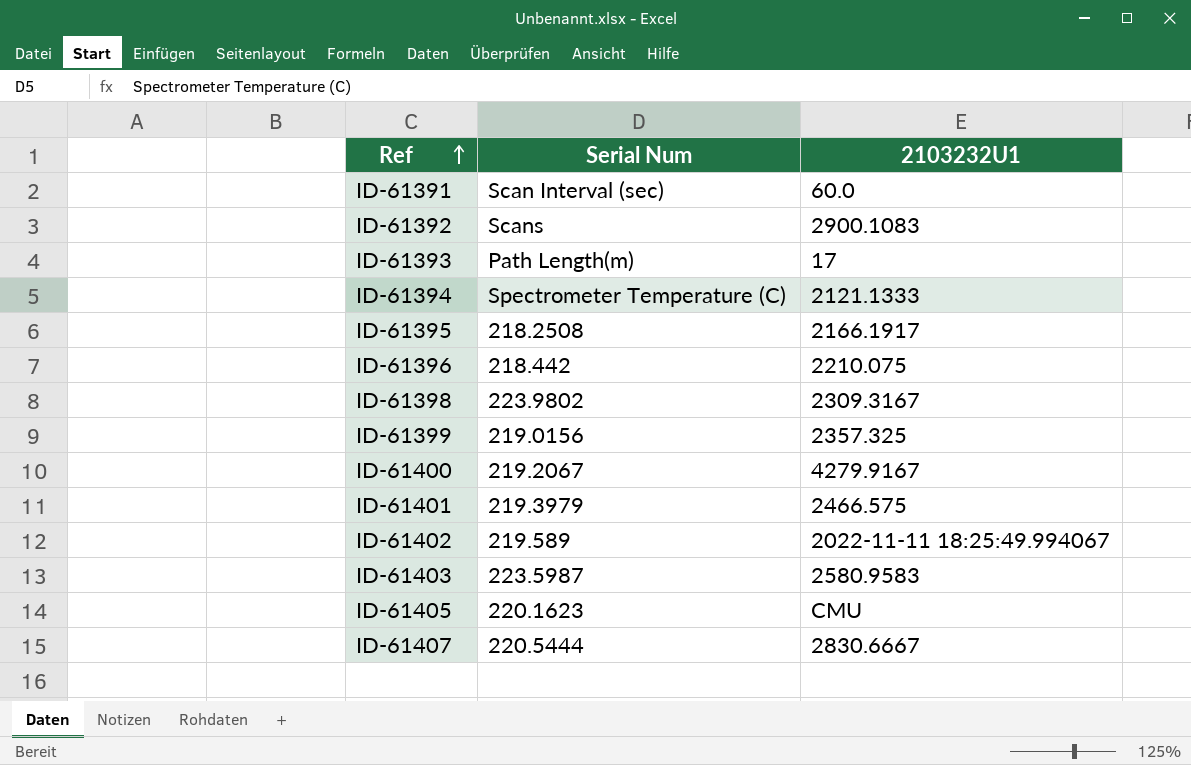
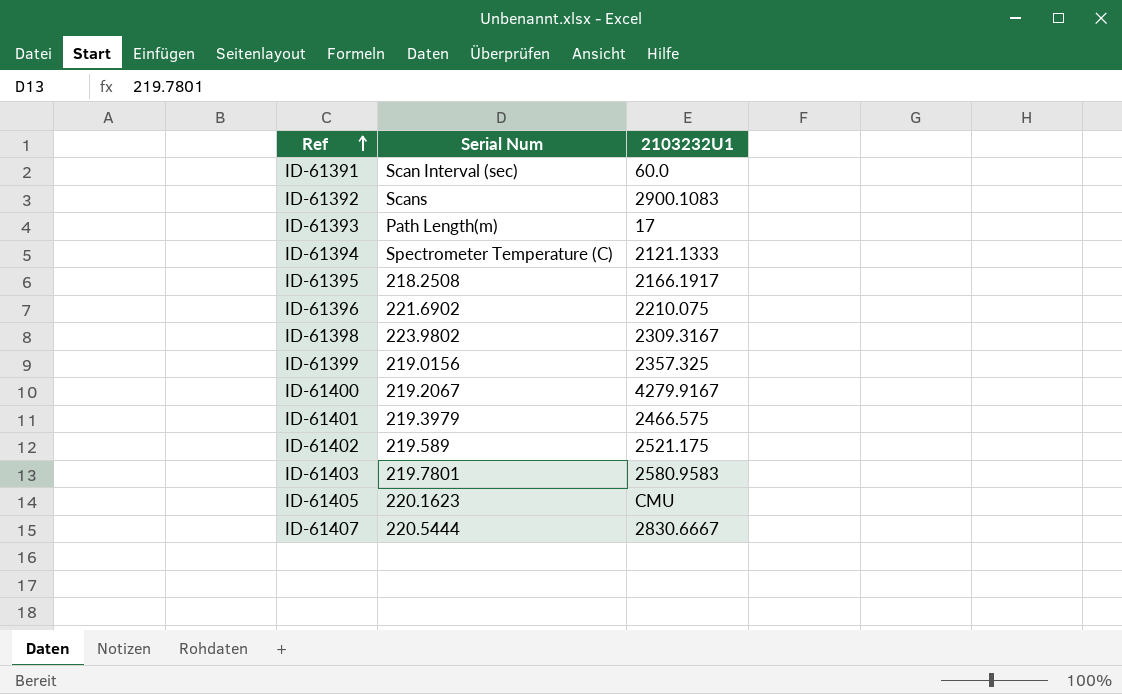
ID-61396 | Serial Num: 218.442 -> 221.6902
ID-61402 | 2103232U1: 2022-11-11 18:25:49.994067 -> 2521.175
ID-61403 | Serial Num: 223.5987 -> 219.7801

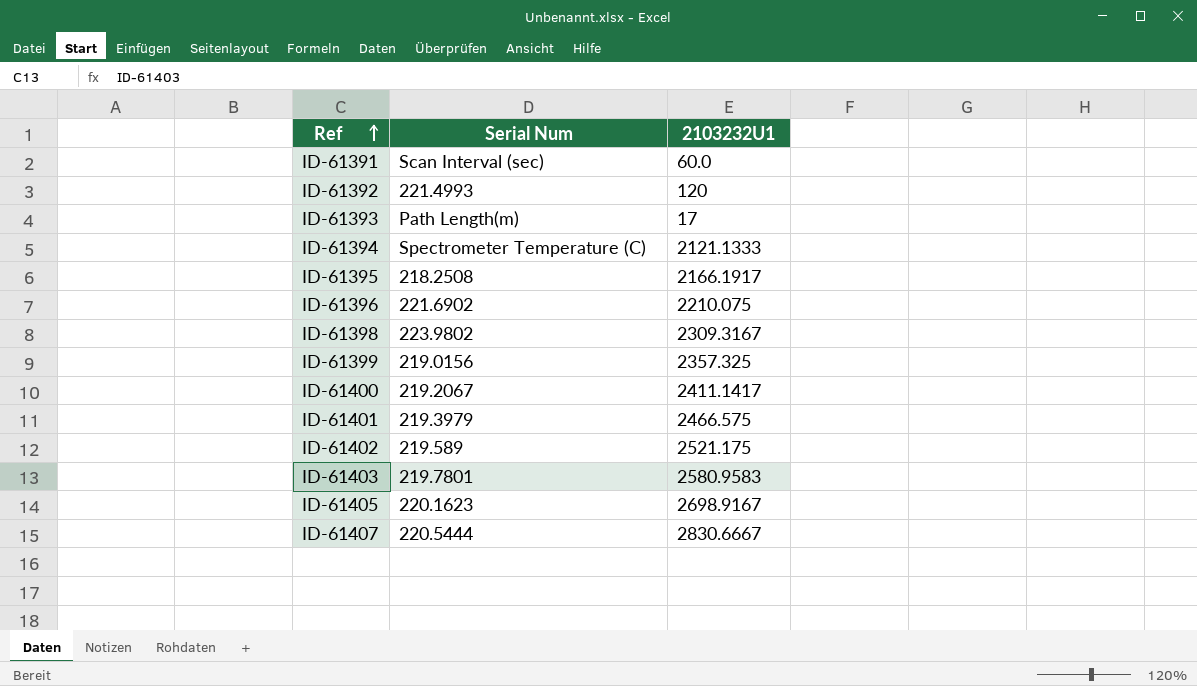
ID-61392 | Serial Num: Scans -> 221.4993
ID-61392 | 2103232U1: 2900.1083 -> 120
ID-61400 | 2103232U1: 4279.9167 -> 2411.1417
ID-61405 | 2103232U1: CMU -> 2698.9167

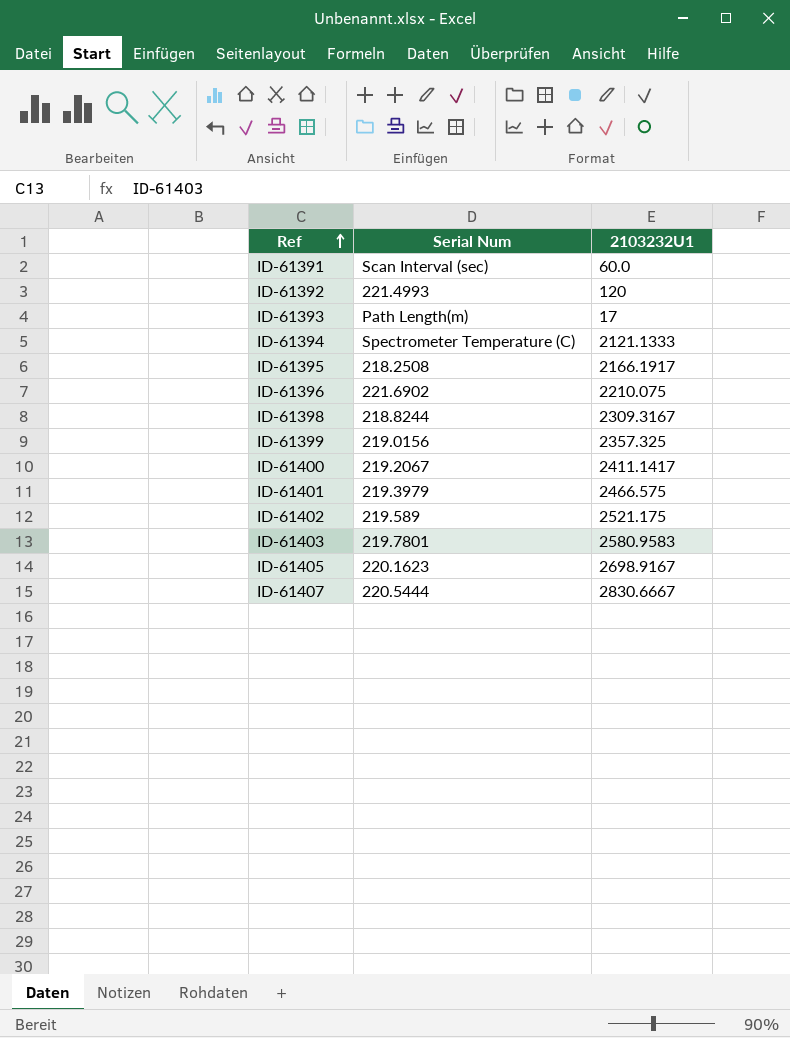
ID-61398 | Serial Num: 223.9802 -> 218.8244

